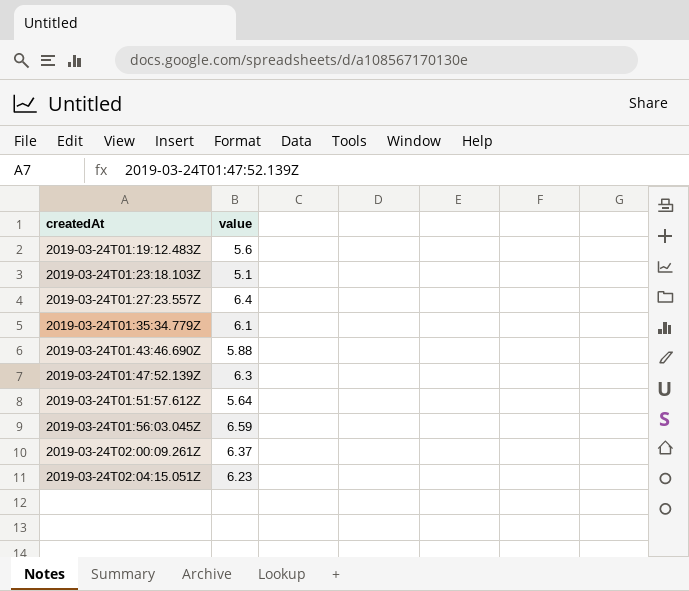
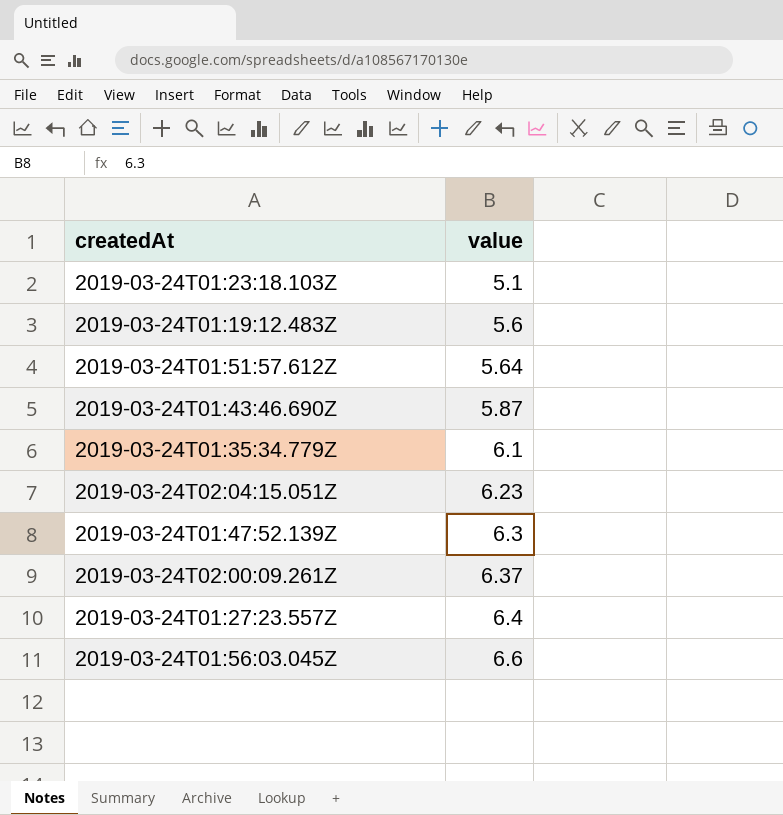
row order: createdAt ascending -> value ascending
2019-03-24T01:43:46.690Z | value: 5.88 -> 5.87
2019-03-24T01:56:03.045Z | value: 6.59 -> 6.6

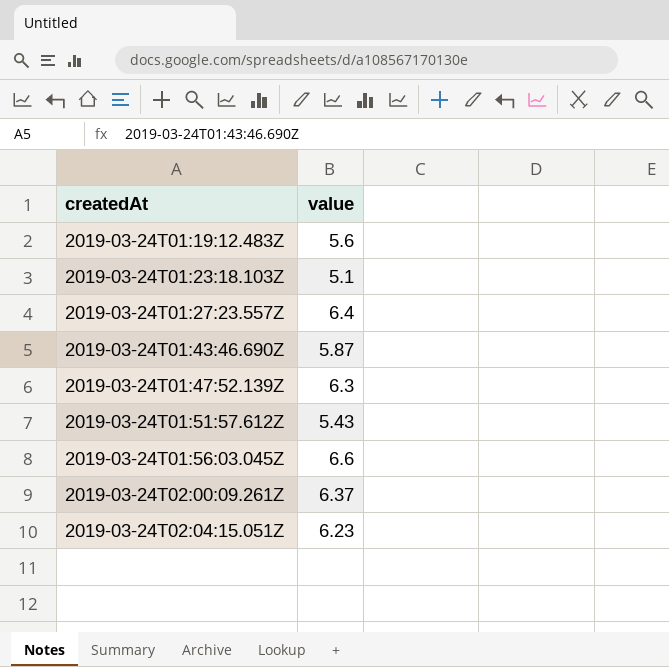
row order: value ascending -> createdAt ascending
row 2019-03-24T01:35:34.779Z: 6.1 -> none
2019-03-24T01:51:57.612Z | value: 5.64 -> 5.43

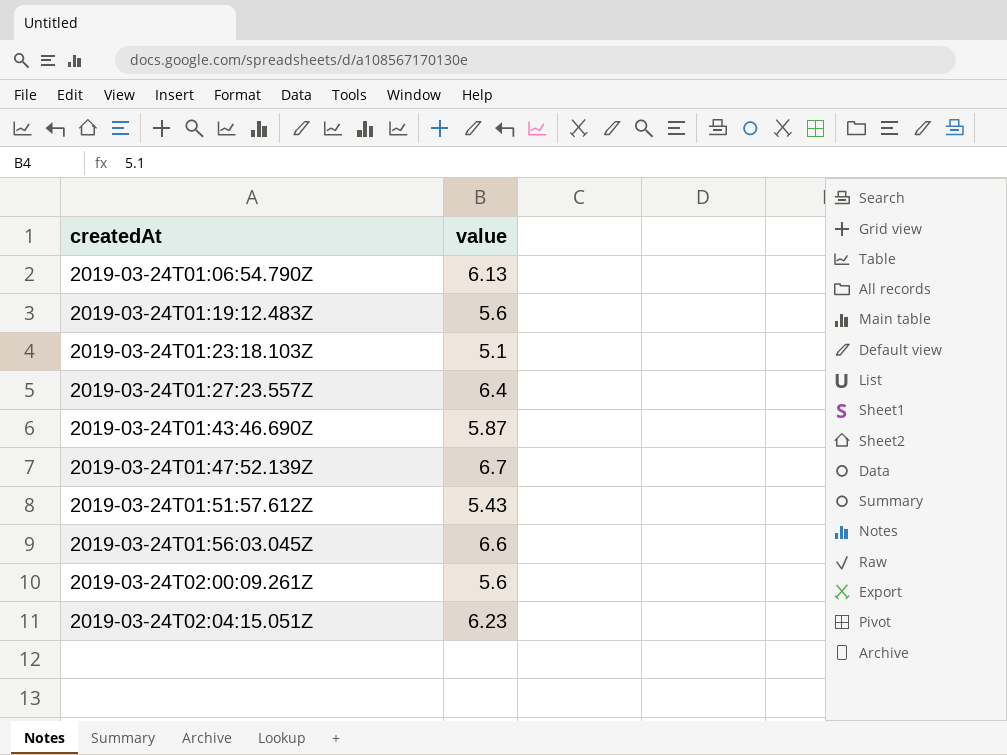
row 2019-03-24T01:06:54.790Z: none -> 6.13
2019-03-24T01:47:52.139Z | value: 6.3 -> 6.7
2019-03-24T02:00:09.261Z | value: 6.37 -> 5.6

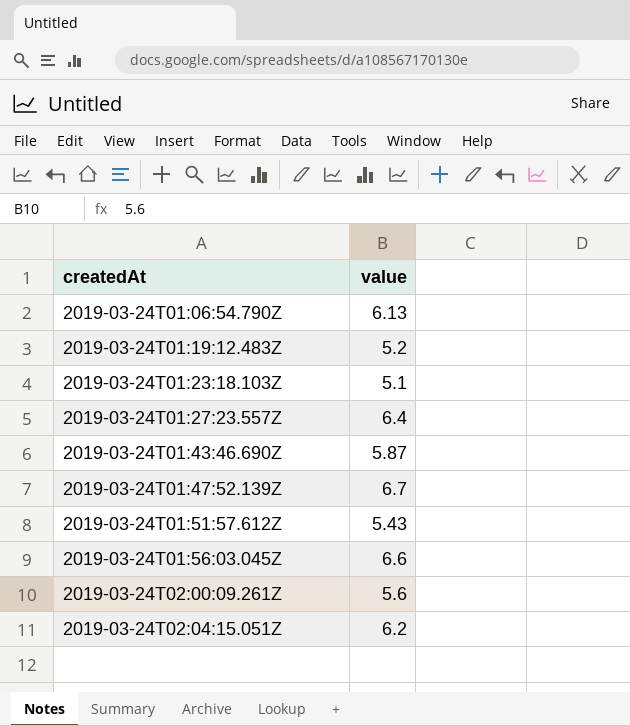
2019-03-24T01:19:12.483Z | value: 5.6 -> 5.2
2019-03-24T02:04:15.051Z | value: 6.23 -> 6.2

